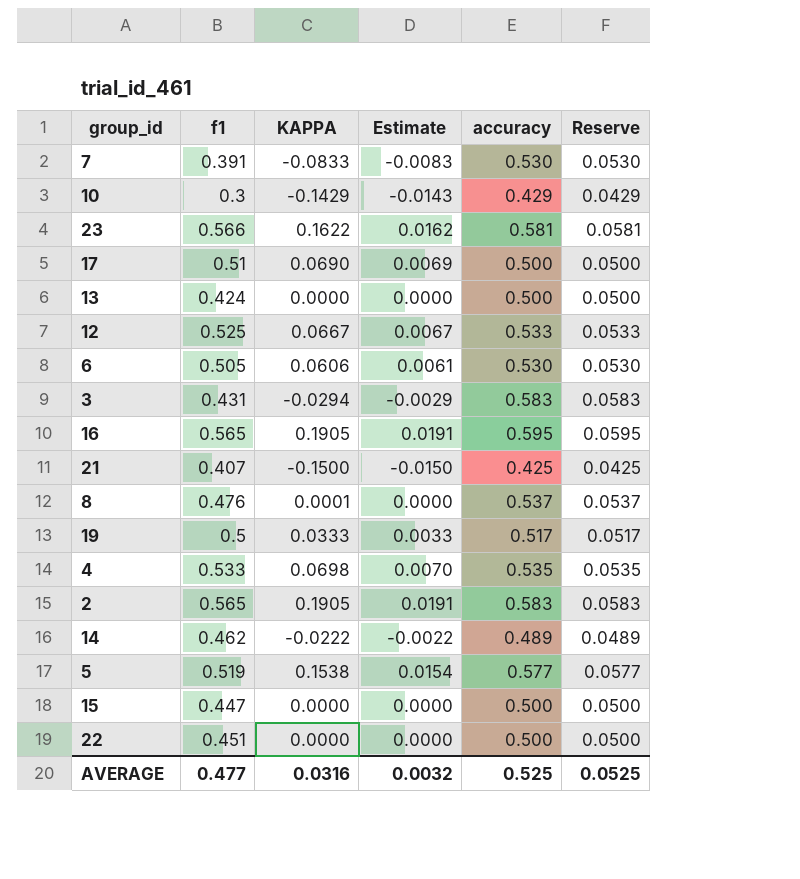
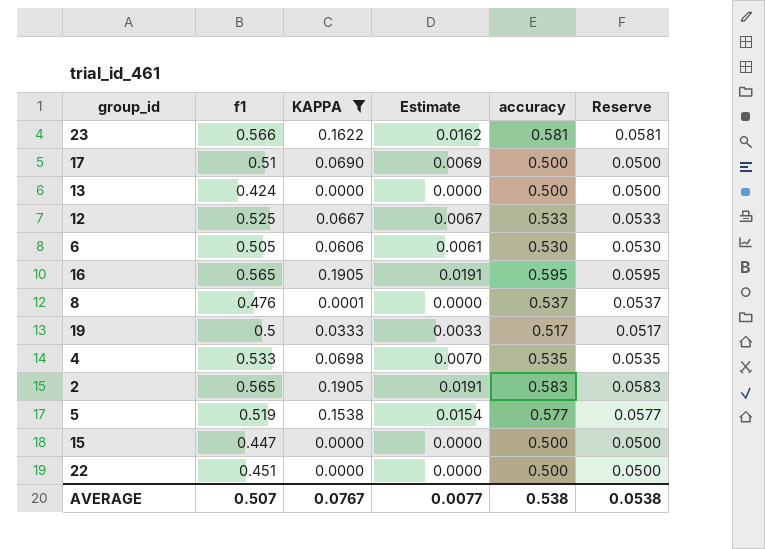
filter: none -> KAPPA >= 0.0000
AVERAGE | f1: 0.477 -> 0.507
AVERAGE | KAPPA: 0.0316 -> 0.0767
AVERAGE | Estimate: 0.0032 -> 0.0077
AVERAGE | accuracy: 0.525 -> 0.538
AVERAGE | Reserve: 0.0525 -> 0.0538

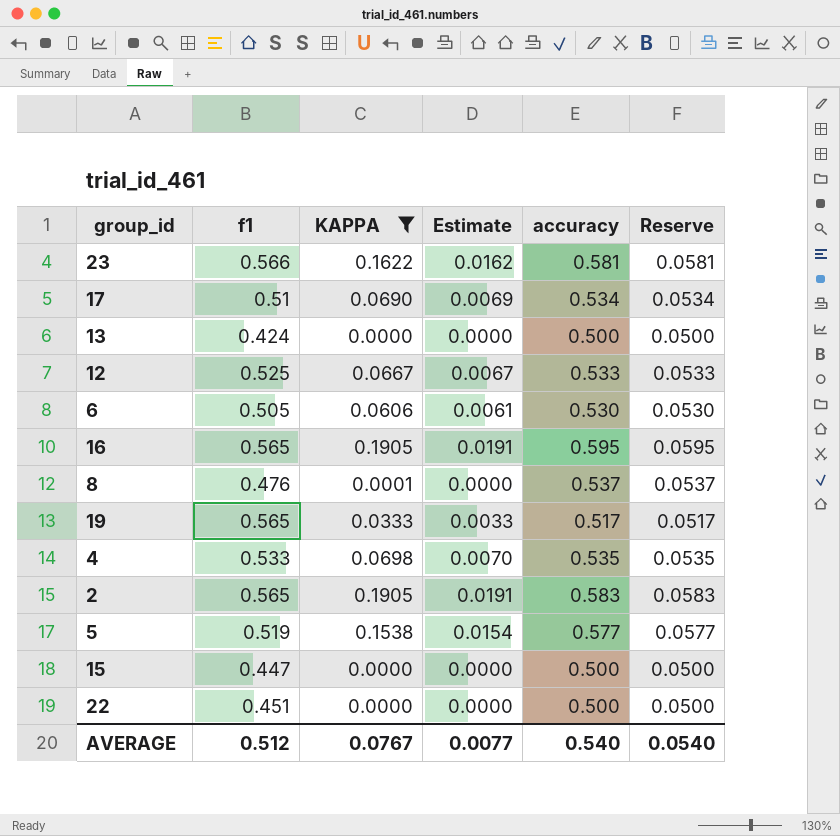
17 | accuracy: 0.500 -> 0.534
17 | Reserve: 0.0500 -> 0.0534
19 | f1: 0.5 -> 0.565
AVERAGE | f1: 0.507 -> 0.512
AVERAGE | accuracy: 0.538 -> 0.540
AVERAGE | Reserve: 0.0538 -> 0.0540

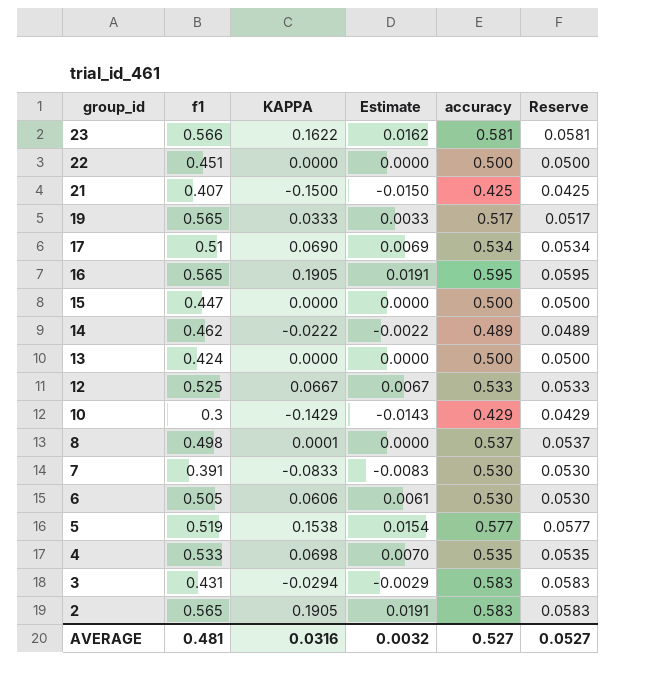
filter: KAPPA >= 0.0000 -> none
row order: none -> group_id descending
8 | f1: 0.476 -> 0.498
AVERAGE | f1: 0.512 -> 0.481
AVERAGE | KAPPA: 0.0767 -> 0.0316
AVERAGE | Estimate: 0.0077 -> 0.0032
AVERAGE | accuracy: 0.540 -> 0.527
AVERAGE | Reserve: 0.0540 -> 0.0527

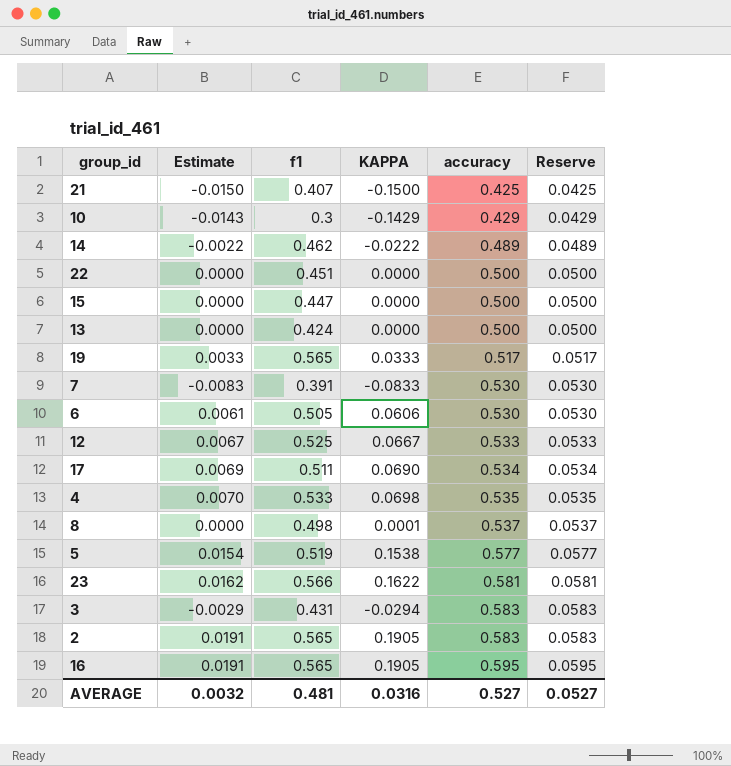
row order: group_id descending -> accuracy ascending
column Estimate | position: 4 -> 2
17 | f1: 0.51 -> 0.511

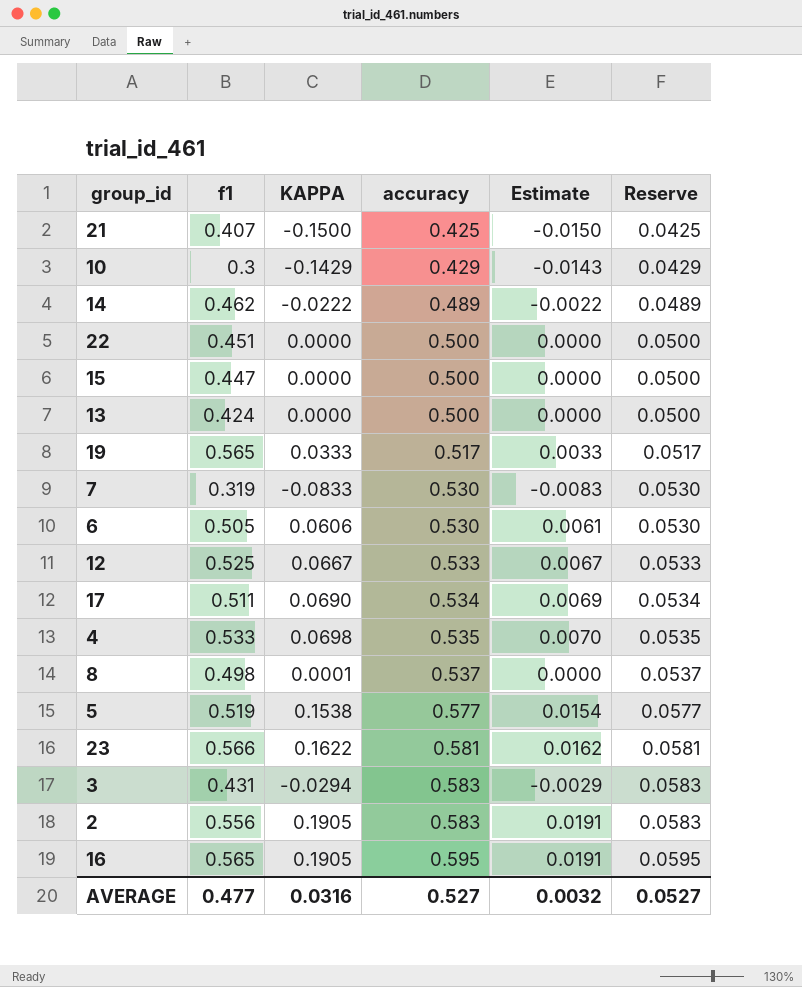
column Estimate | position: 2 -> 5
7 | f1: 0.391 -> 0.319
2 | f1: 0.565 -> 0.556
AVERAGE | f1: 0.481 -> 0.477

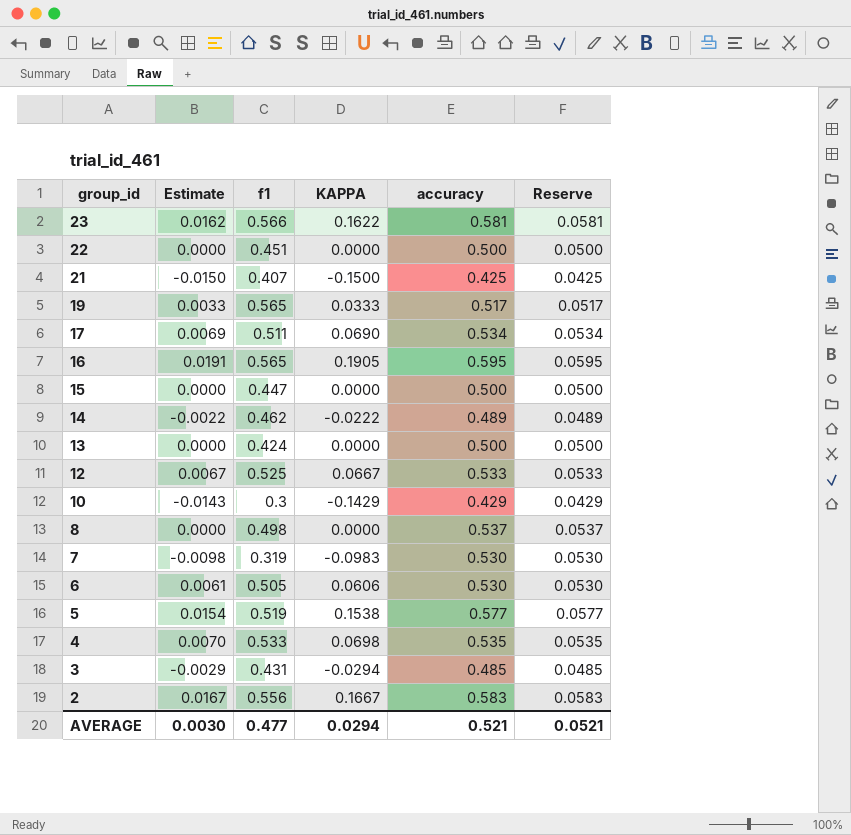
row order: accuracy ascending -> group_id descending
column Estimate | position: 5 -> 2
8 | KAPPA: 0.0001 -> 0.0000
7 | Estimate: -0.0083 -> -0.0098
7 | KAPPA: -0.0833 -> -0.0983
3 | accuracy: 0.583 -> 0.485
3 | Reserve: 0.0583 -> 0.0485
2 | Estimate: 0.0191 -> 0.0167
2 | KAPPA: 0.1905 -> 0.1667
AVERAGE | Estimate: 0.0032 -> 0.0030
AVERAGE | KAPPA: 0.0316 -> 0.0294
AVERAGE | accuracy: 0.527 -> 0.521
AVERAGE | Reserve: 0.0527 -> 0.0521

